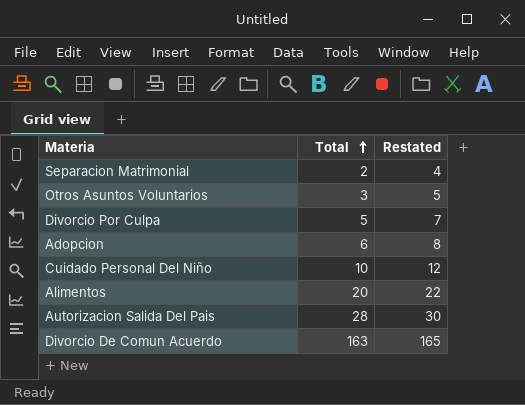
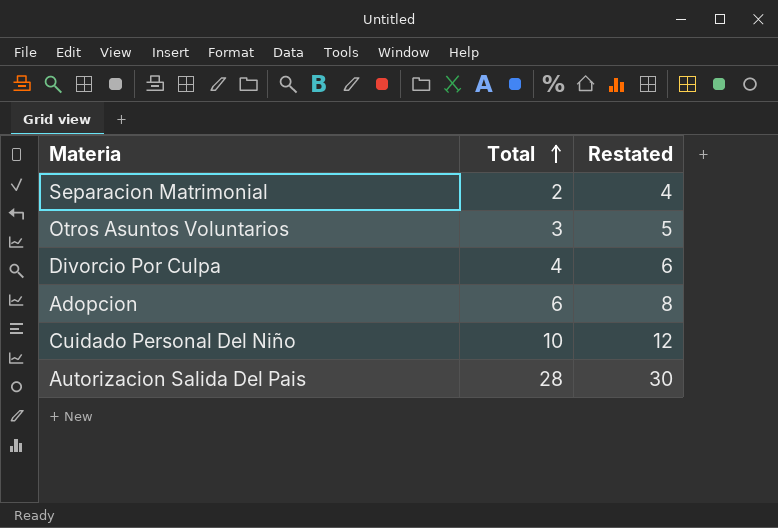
row Alimentos: 20 | 22 -> none
row Divorcio De Comun Acuerdo: 163 | 165 -> none
Divorcio Por Culpa | Total: 5 -> 4
Divorcio Por Culpa | Restated: 7 -> 6

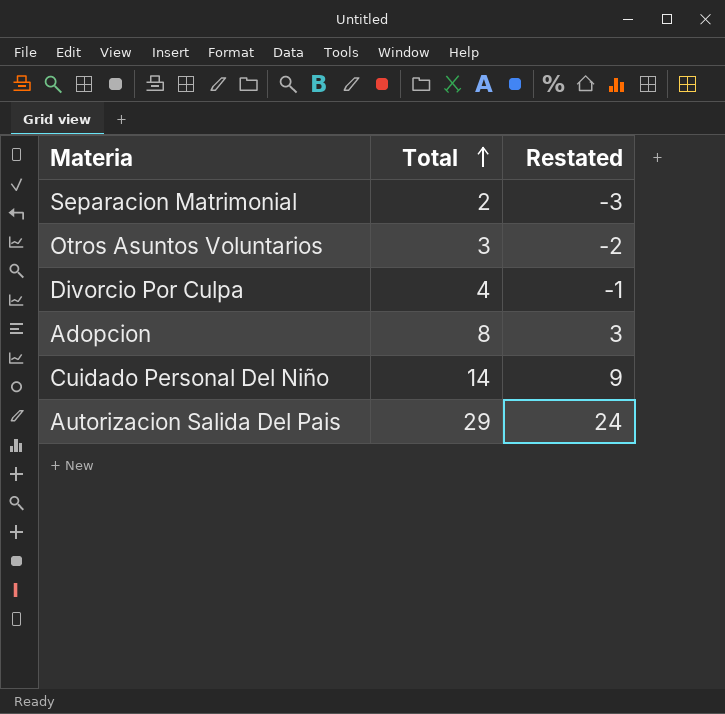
column Restated | formula: [Total] + 2 -> [Total] - 5
Adopcion | Total: 6 -> 8
Cuidado Personal Del Niño | Total: 10 -> 14
Autorizacion Salida Del Pais | Total: 28 -> 29

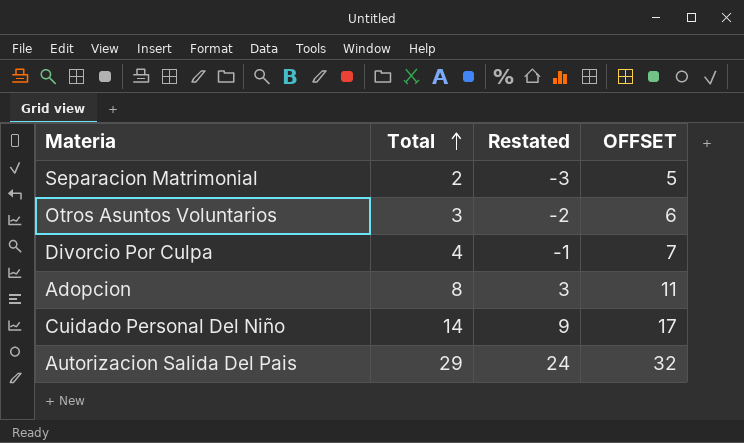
column OFFSET | formula: none -> [Total] + 3

